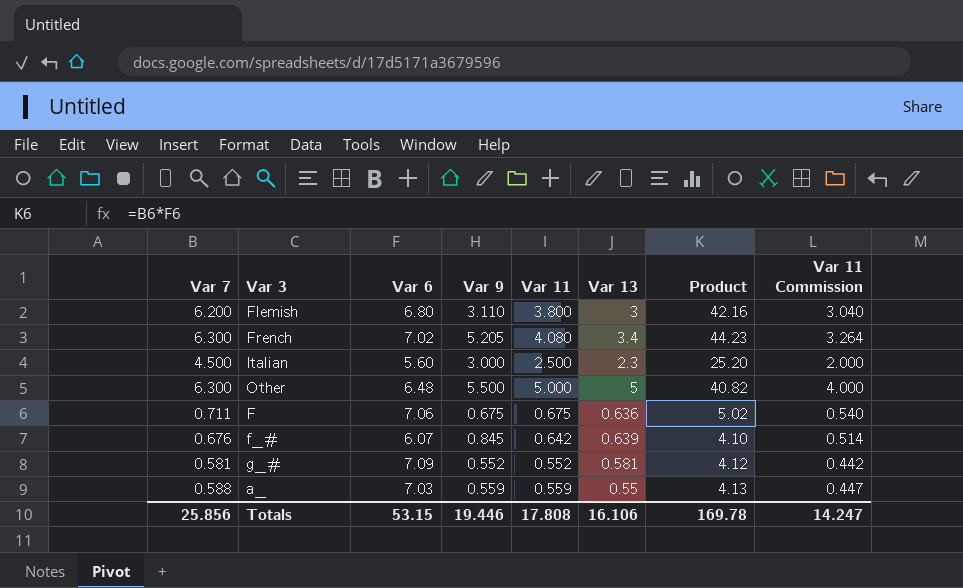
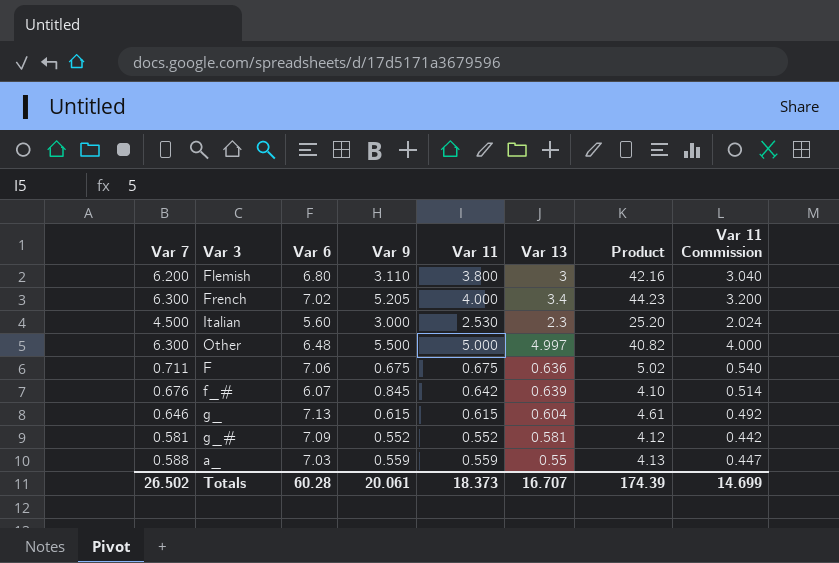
French | Var 11: 4.080 -> 4.000
French | Var 11 Commission: 3.264 -> 3.200
Italian | Var 11: 2.500 -> 2.530
Italian | Var 11 Commission: 2.000 -> 2.024
Other | Var 13: 5 -> 4.997
row g_: none -> 0.646 | 7.13 | 0.615 | 0.615 | 0.604 | 4.61 | 0.492
Totals | Var 7: 25.856 -> 26.502
Totals | Var 6: 53.15 -> 60.28
Totals | Var 9: 19.446 -> 20.061
Totals | Var 11: 17.808 -> 18.373
Totals | Var 13: 16.106 -> 16.707
Totals | Product: 169.78 -> 174.39
Totals | Var 11 Commission: 14.247 -> 14.699

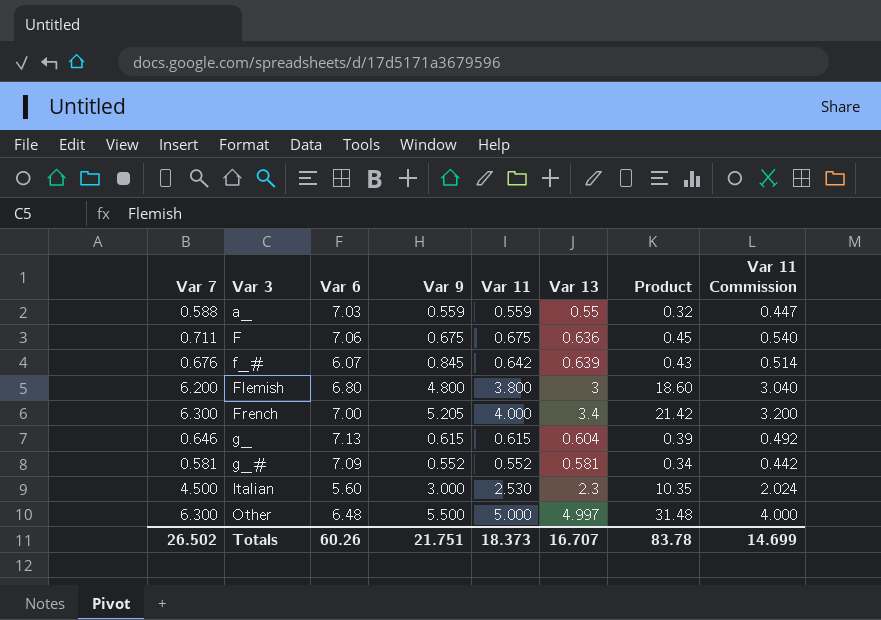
row order: none -> Var 3 ascending
column Product | formula: [Var 7] * [Var 6] -> [Var 7] * [Var 13]
Flemish | Var 9: 3.110 -> 4.800
French | Var 6: 7.02 -> 7.00
Totals | Var 6: 60.28 -> 60.26
Totals | Var 9: 20.061 -> 21.751
Totals | Product: 174.39 -> 83.78

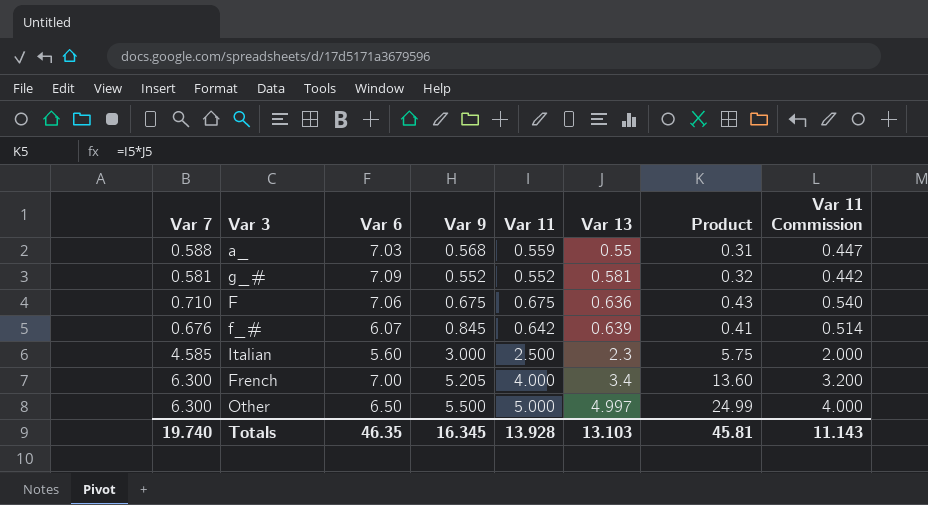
row order: Var 3 ascending -> Var 13 ascending
column Product | formula: [Var 7] * [Var 13] -> [Var 11] * [Var 13]
row Flemish: 6.200 | 6.80 | 4.800 | 3.800 | 3 | 18.60 | 3.040 -> none
row g_: 0.646 | 7.13 | 0.615 | 0.615 | 0.604 | 0.39 | 0.492 -> none
a_ | Var 9: 0.559 -> 0.568
F | Var 7: 0.711 -> 0.710
Italian | Var 7: 4.500 -> 4.585
Italian | Var 11: 2.530 -> 2.500
Italian | Var 11 Commission: 2.024 -> 2.000
Other | Var 6: 6.48 -> 6.50
Totals | Var 7: 26.502 -> 19.740
Totals | Var 6: 60.26 -> 46.35
Totals | Var 9: 21.751 -> 16.345
Totals | Var 11: 18.373 -> 13.928
Totals | Var 13: 16.707 -> 13.103
Totals | Product: 83.78 -> 45.81
Totals | Var 11 Commission: 14.699 -> 11.143

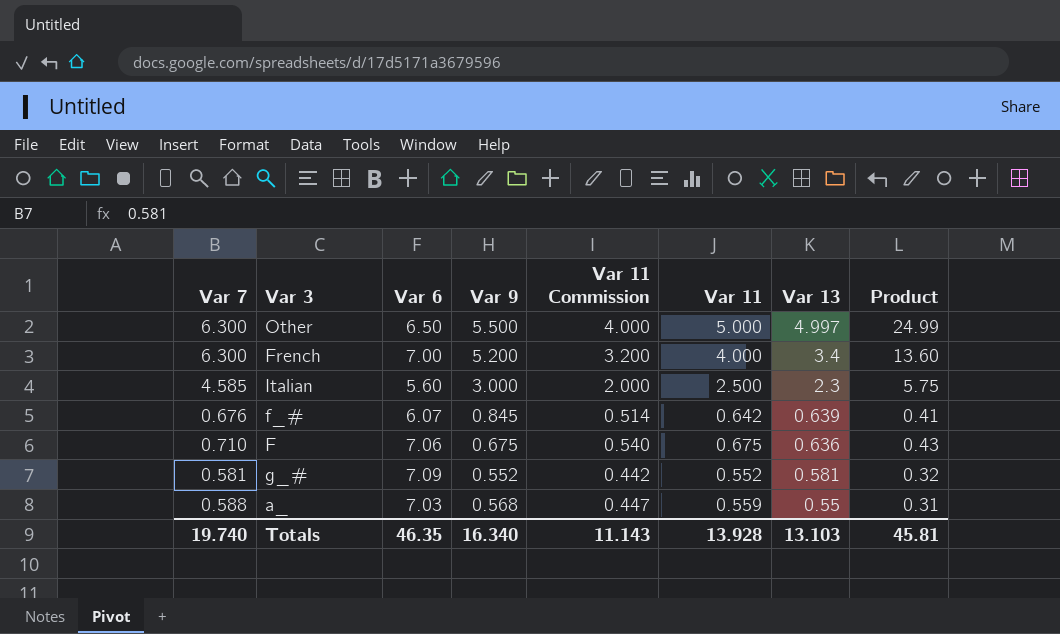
row order: Var 13 ascending -> Var 13 descending
column Var 11 Commission | position: 8 -> 5
French | Var 9: 5.205 -> 5.200
Totals | Var 9: 16.345 -> 16.340

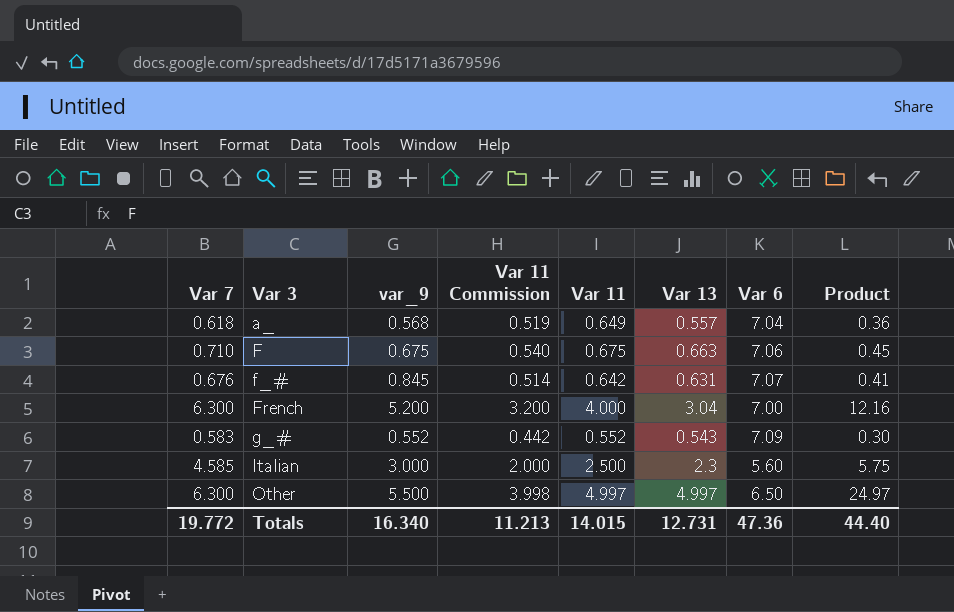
row order: Var 13 descending -> Var 3 ascending
column name: Var 9 -> var_9
column Var 6 | position: 3 -> 7
a_ | Var 7: 0.588 -> 0.618
a_ | Var 11 Commission: 0.447 -> 0.519
a_ | Var 11: 0.559 -> 0.649
a_ | Var 13: 0.55 -> 0.557
a_ | Var 6: 7.03 -> 7.04
a_ | Product: 0.31 -> 0.36
F | Var 13: 0.636 -> 0.663
F | Product: 0.43 -> 0.45
f_# | Var 13: 0.639 -> 0.631
f_# | Var 6: 6.07 -> 7.07
French | Var 13: 3.4 -> 3.04
French | Product: 13.60 -> 12.16
g_# | Var 7: 0.581 -> 0.583
g_# | Var 13: 0.581 -> 0.543
g_# | Product: 0.32 -> 0.30
Other | Var 11 Commission: 4.000 -> 3.998
Other | Var 11: 5.000 -> 4.997
Other | Product: 24.99 -> 24.97
Totals | Var 7: 19.740 -> 19.772
Totals | Var 11 Commission: 11.143 -> 11.213
Totals | Var 11: 13.928 -> 14.015
Totals | Var 13: 13.103 -> 12.731
Totals | Var 6: 46.35 -> 47.36
Totals | Product: 45.81 -> 44.40

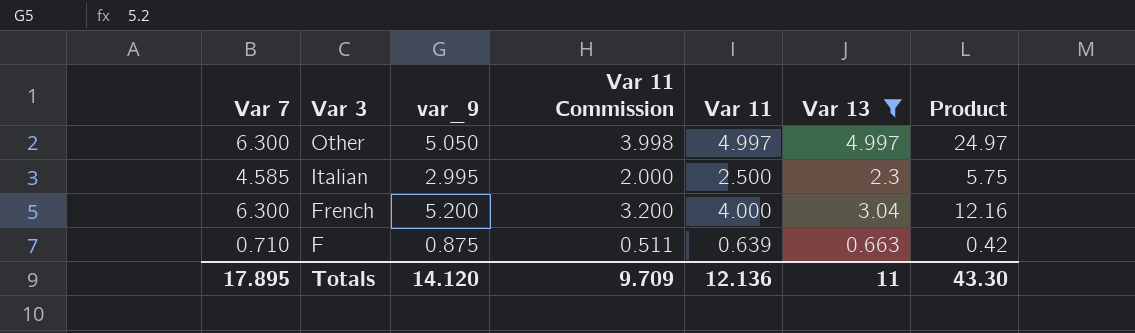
filter: none -> Var 13 >= 0.663
row order: Var 3 ascending -> Var 3 descending
column Var 6 | position: 7 -> none
Other | var_9: 5.500 -> 5.050
Italian | var_9: 3.000 -> 2.995
F | var_9: 0.675 -> 0.875
F | Var 11 Commission: 0.540 -> 0.511
F | Var 11: 0.675 -> 0.639
F | Product: 0.45 -> 0.42
Totals | Var 7: 19.772 -> 17.895
Totals | var_9: 16.340 -> 14.120
Totals | Var 11 Commission: 11.213 -> 9.709
Totals | Var 11: 14.015 -> 12.136
Totals | Var 13: 12.731 -> 11
Totals | Product: 44.40 -> 43.30

